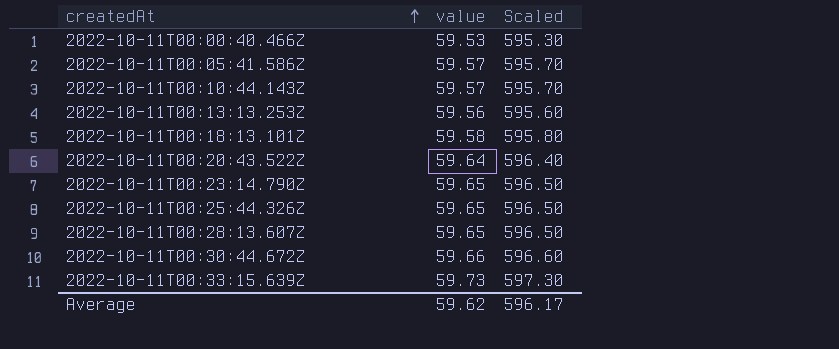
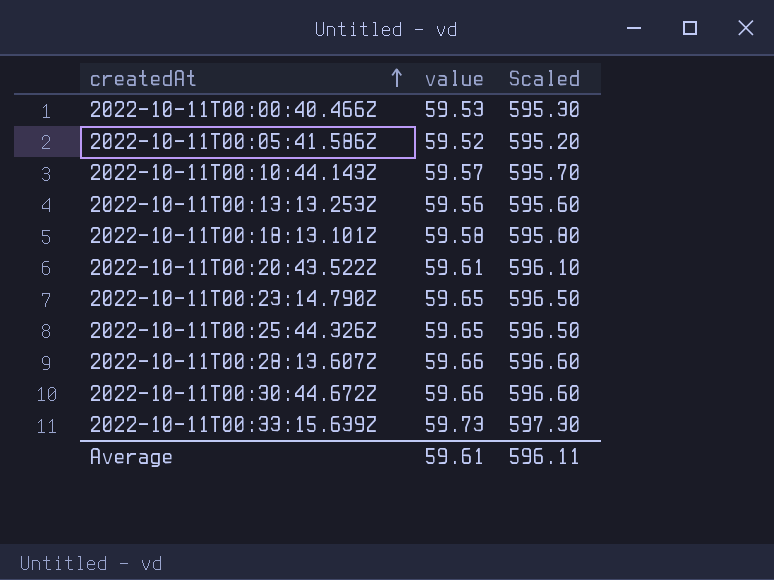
2022-10-11T00:05:41.586Z | value: 59.57 -> 59.52
2022-10-11T00:05:41.586Z | Scaled: 595.70 -> 595.20
2022-10-11T00:20:43.522Z | value: 59.64 -> 59.61
2022-10-11T00:20:43.522Z | Scaled: 596.40 -> 596.10
2022-10-11T00:28:13.607Z | value: 59.65 -> 59.66
2022-10-11T00:28:13.607Z | Scaled: 596.50 -> 596.60
Average | value: 59.62 -> 59.61
Average | Scaled: 596.17 -> 596.11

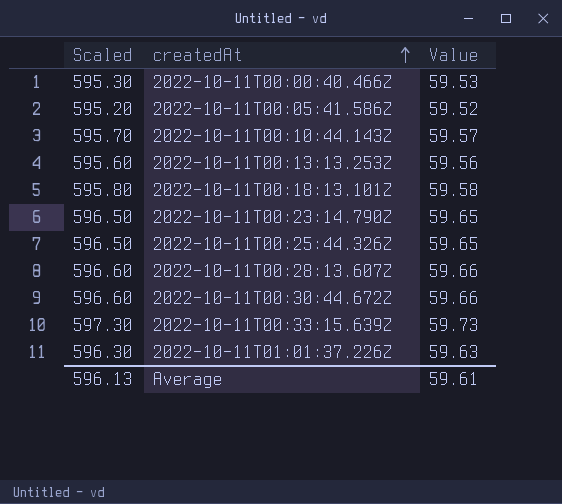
column Scaled | position: 3 -> 1
column name: value -> Value
row 2022-10-11T00:20:43.522Z: 59.61 | 596.10 -> none
row 2022-10-11T01:01:37.226Z: none -> 596.30 | 59.63
Average | Scaled: 596.11 -> 596.13

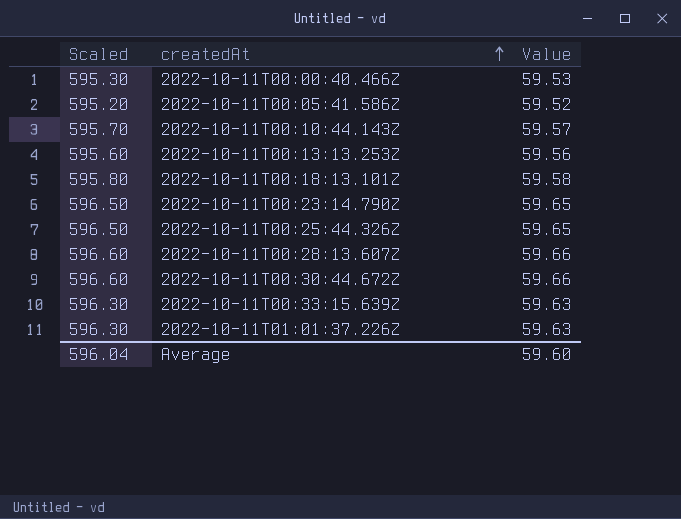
2022-10-11T00:33:15.639Z | Scaled: 597.30 -> 596.30
2022-10-11T00:33:15.639Z | Value: 59.73 -> 59.63
Average | Scaled: 596.13 -> 596.04
Average | Value: 59.61 -> 59.60

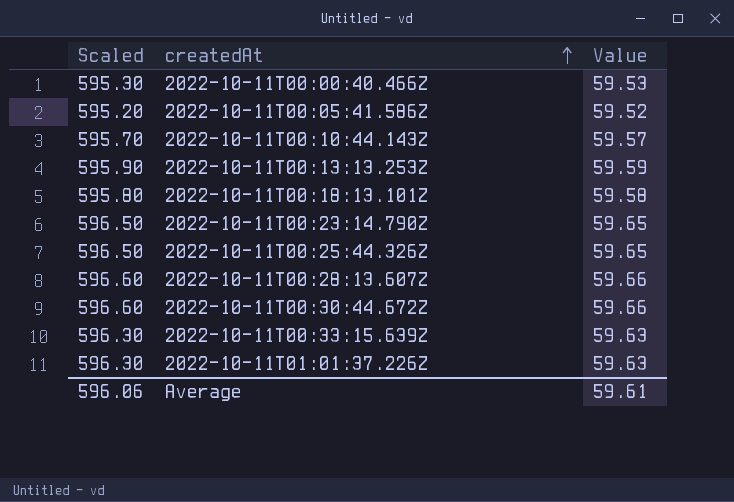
2022-10-11T00:13:13.253Z | Scaled: 595.60 -> 595.90
2022-10-11T00:13:13.253Z | Value: 59.56 -> 59.59
Average | Scaled: 596.04 -> 596.06
Average | Value: 59.60 -> 59.61

